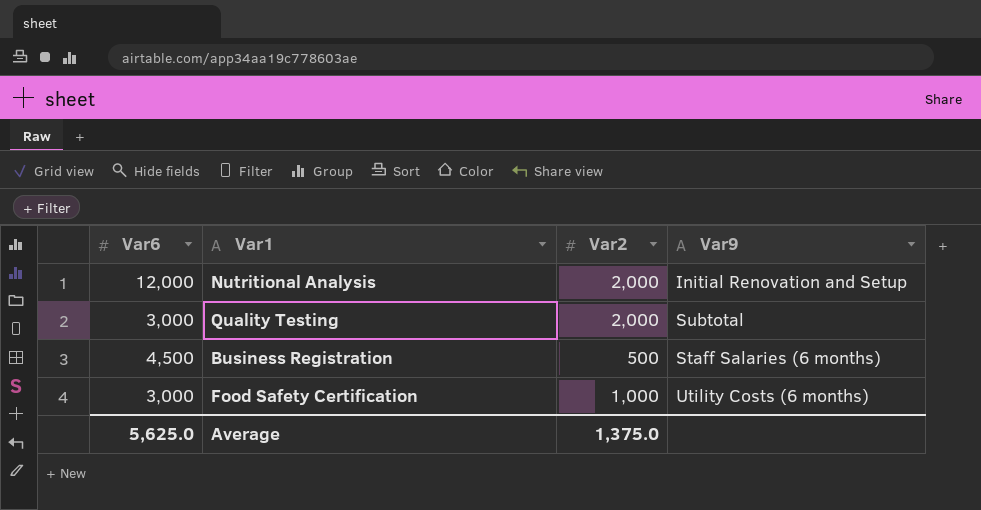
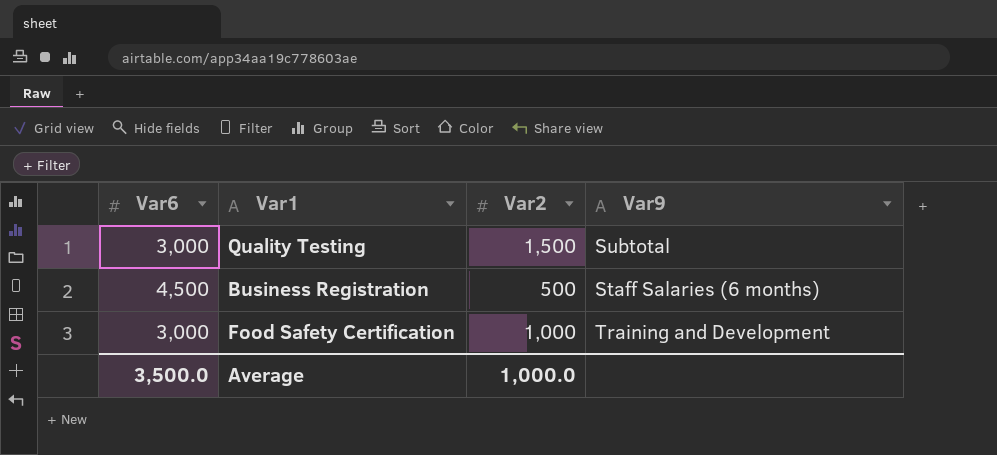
row Nutritional Analysis: 12,000 | 2,000 | Initial Renovation and Setup -> none
Quality Testing | Var2: 2,000 -> 1,500
Food Safety Certification | Var9: Utility Costs (6 months) -> Training and Development
Average | Var6: 5,625.0 -> 3,500.0
Average | Var2: 1,375.0 -> 1,000.0

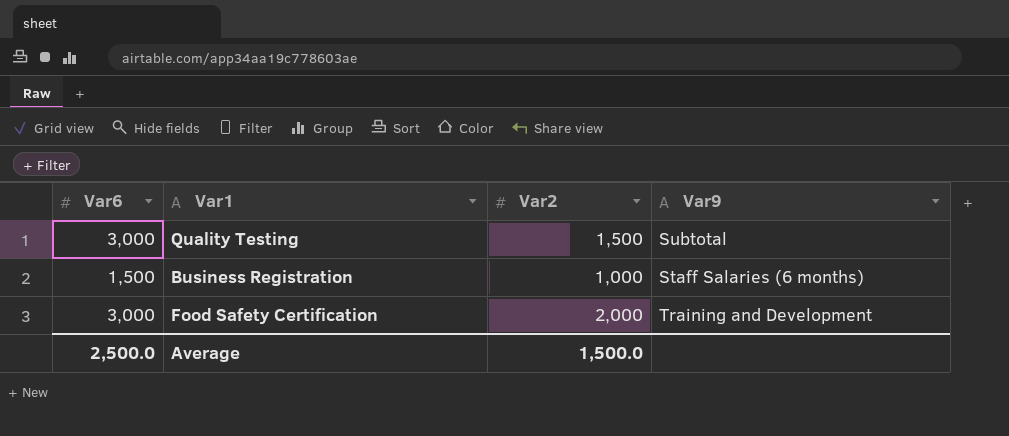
Business Registration | Var6: 4,500 -> 1,500
Business Registration | Var2: 500 -> 1,000
Food Safety Certification | Var2: 1,000 -> 2,000
Average | Var6: 3,500.0 -> 2,500.0
Average | Var2: 1,000.0 -> 1,500.0

